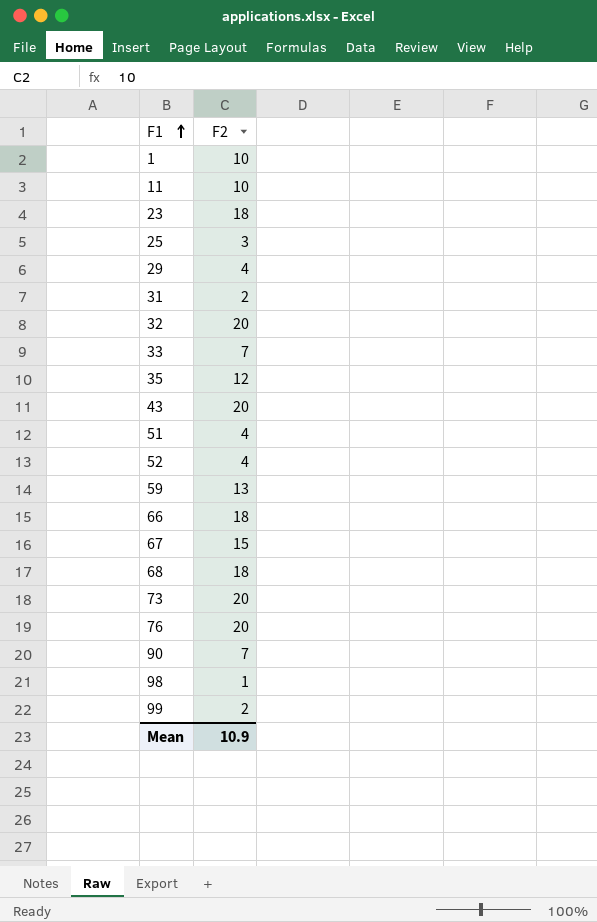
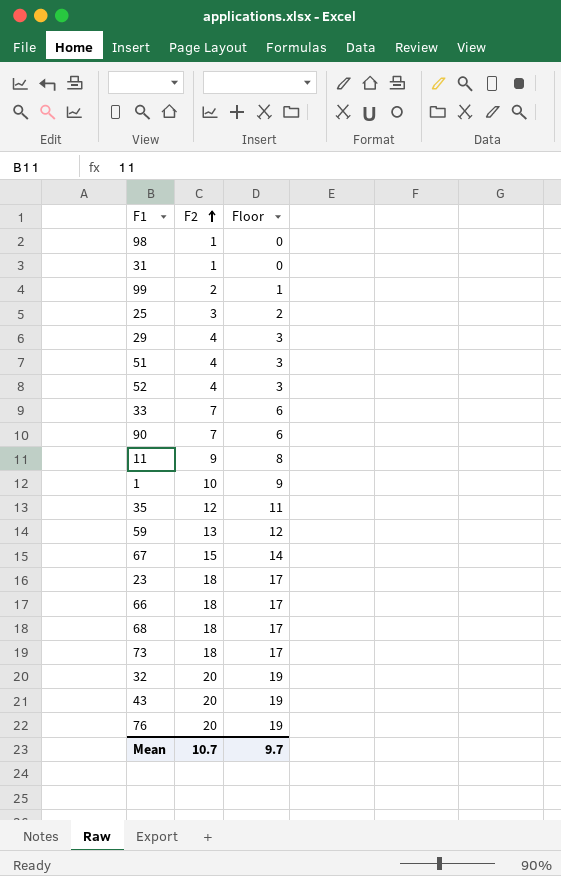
row order: F1 ascending -> F2 ascending
column Floor | formula: none -> [F2] - 1
31 | F2: 2 -> 1
11 | F2: 10 -> 9
73 | F2: 20 -> 18
Mean | F2: 10.9 -> 10.7

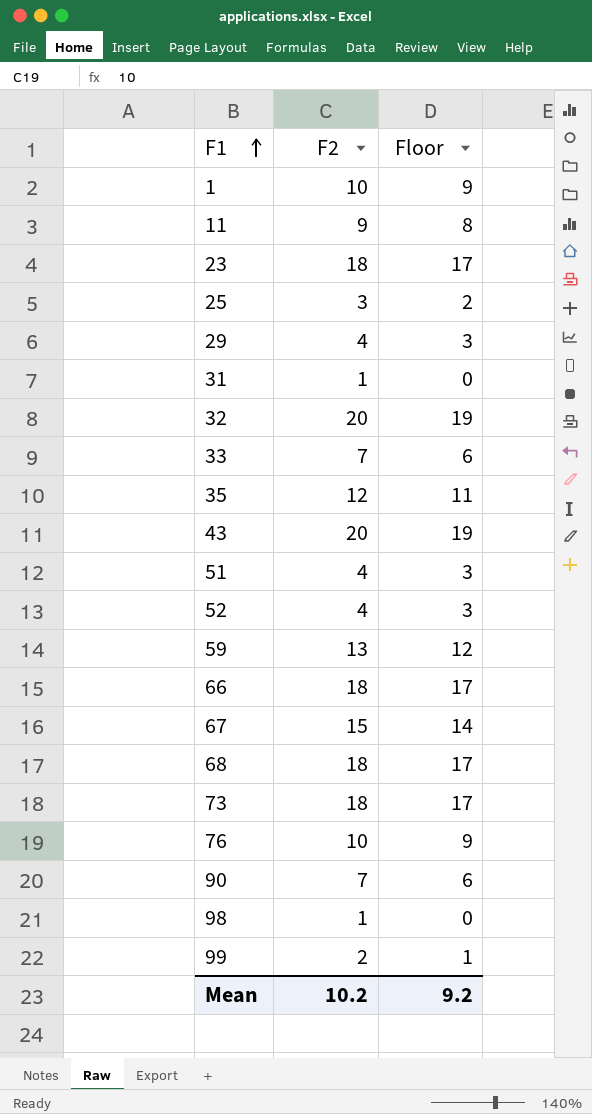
row order: F2 ascending -> F1 ascending
76 | F2: 20 -> 10
76 | Floor: 19 -> 9
Mean | F2: 10.7 -> 10.2
Mean | Floor: 9.7 -> 9.2

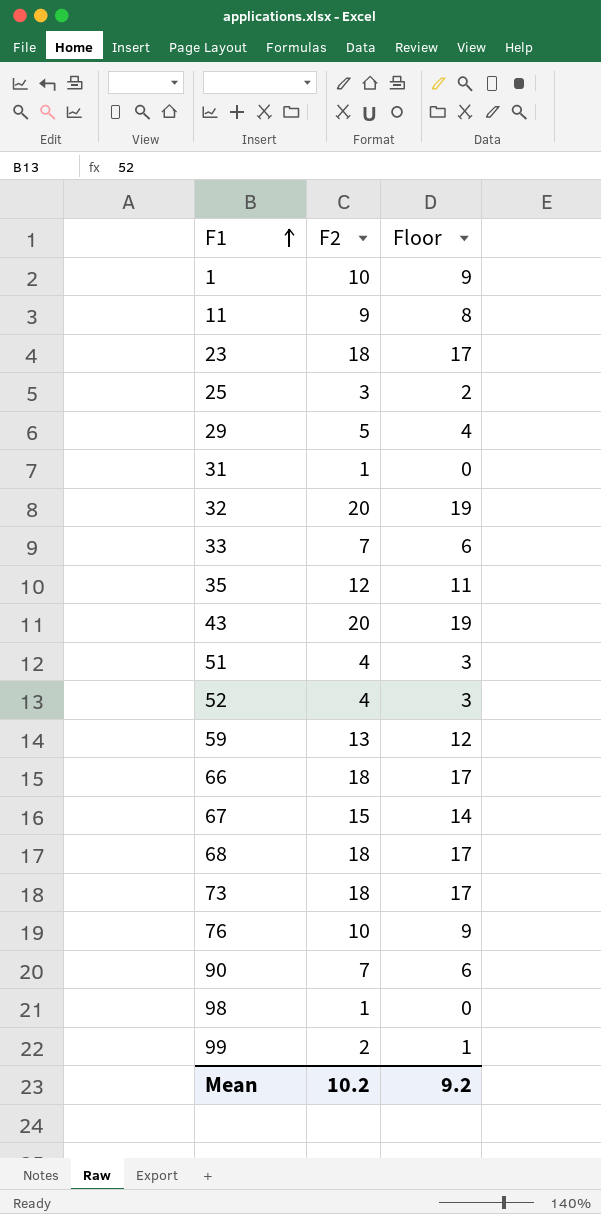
29 | F2: 4 -> 5
29 | Floor: 3 -> 4

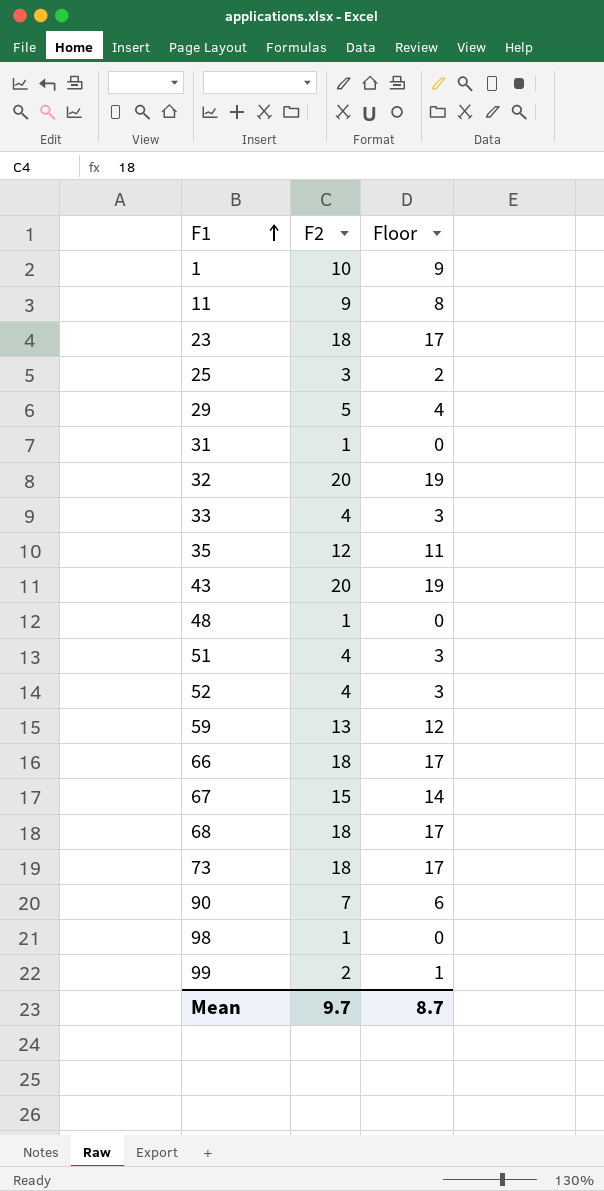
row 76: 10 | 9 -> none
33 | F2: 7 -> 4
33 | Floor: 6 -> 3
row 48: none -> 1 | 0
Mean | F2: 10.2 -> 9.7
Mean | Floor: 9.2 -> 8.7

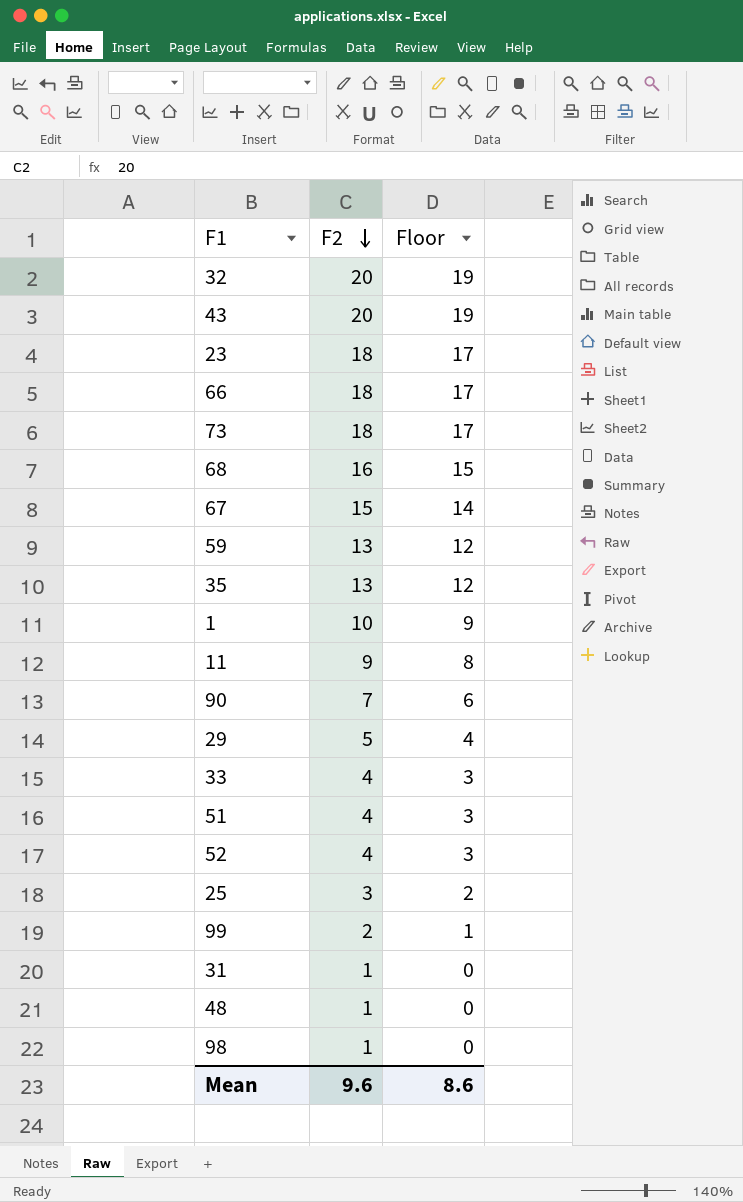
row order: F1 ascending -> F2 descending
68 | F2: 18 -> 16
68 | Floor: 17 -> 15
35 | F2: 12 -> 13
35 | Floor: 11 -> 12
Mean | F2: 9.7 -> 9.6
Mean | Floor: 8.7 -> 8.6

